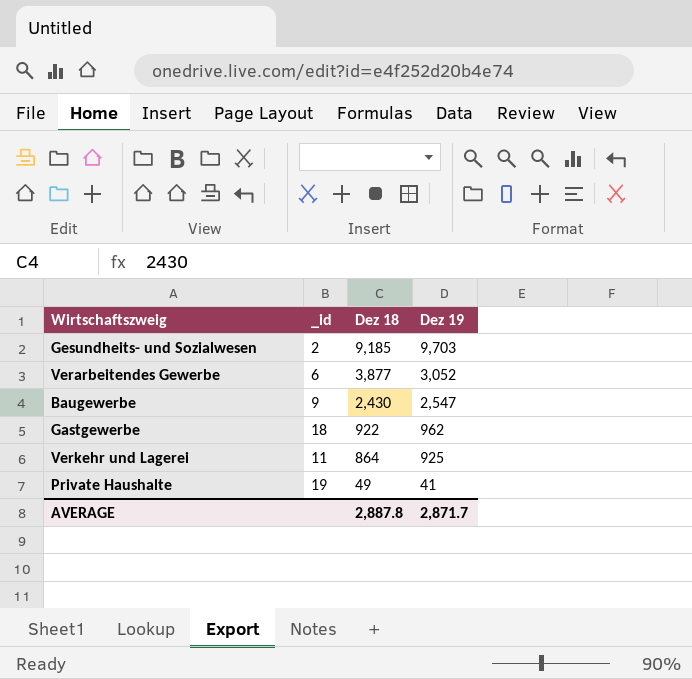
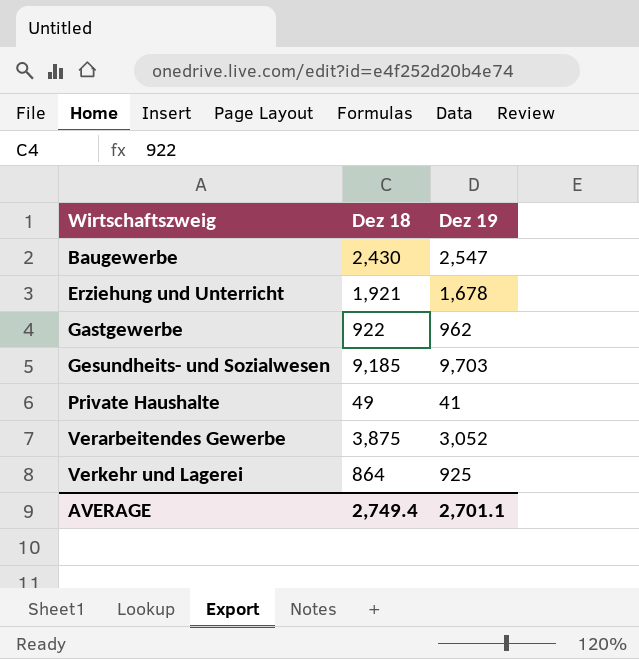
row order: Dez 18 descending -> Wirtschaftszweig ascending
column _id | position: 2 -> none
row Erziehung und Unterricht: none -> 1,921 | 1,678
Verarbeitendes Gewerbe | Dez 18: 3,877 -> 3,875
AVERAGE | Dez 18: 2,887.8 -> 2,749.4
AVERAGE | Dez 19: 2,871.7 -> 2,701.1

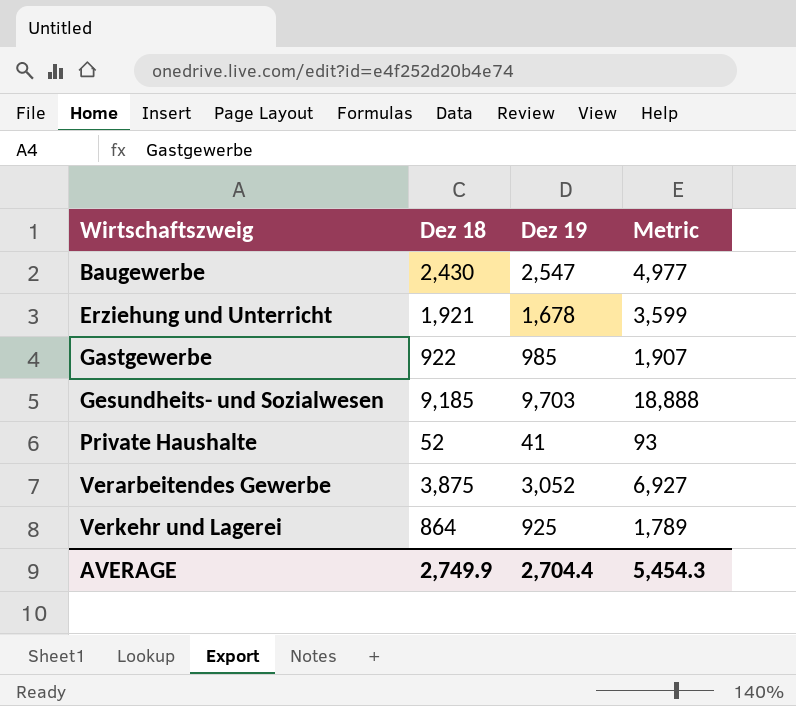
column Metric | formula: none -> [Dez 18] + [Dez 19]
Gastgewerbe | Dez 19: 962 -> 985
Private Haushalte | Dez 18: 49 -> 52
AVERAGE | Dez 18: 2,749.4 -> 2,749.9
AVERAGE | Dez 19: 2,701.1 -> 2,704.4

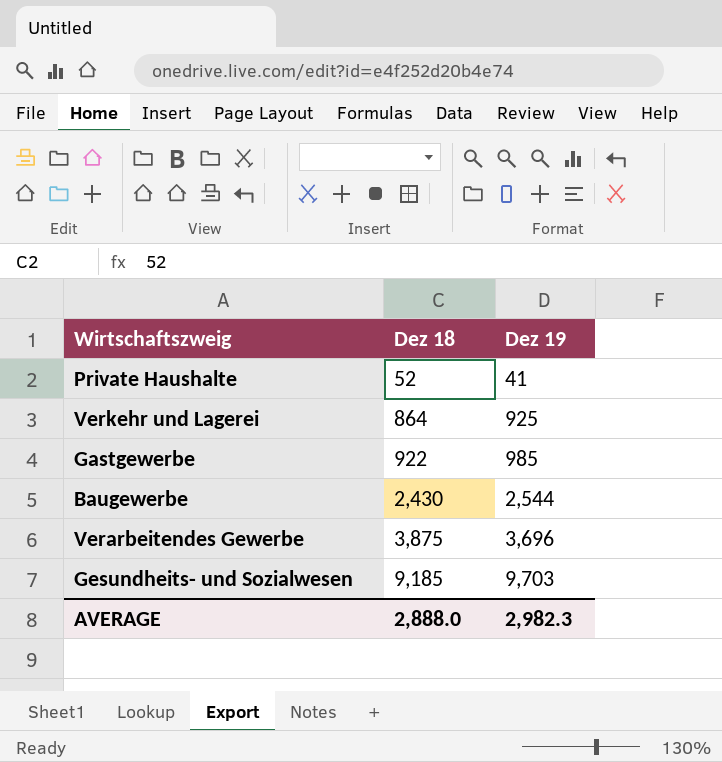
row order: Wirtschaftszweig ascending -> Dez 18 ascending
column Metric | formula: [Dez 18] + [Dez 19] -> none
row Erziehung und Unterricht: 1,921 | 1,678 | 3,599 -> none
Baugewerbe | Dez 19: 2,547 -> 2,544
Verarbeitendes Gewerbe | Dez 19: 3,052 -> 3,696
AVERAGE | Dez 18: 2,749.9 -> 2,888.0
AVERAGE | Dez 19: 2,704.4 -> 2,982.3

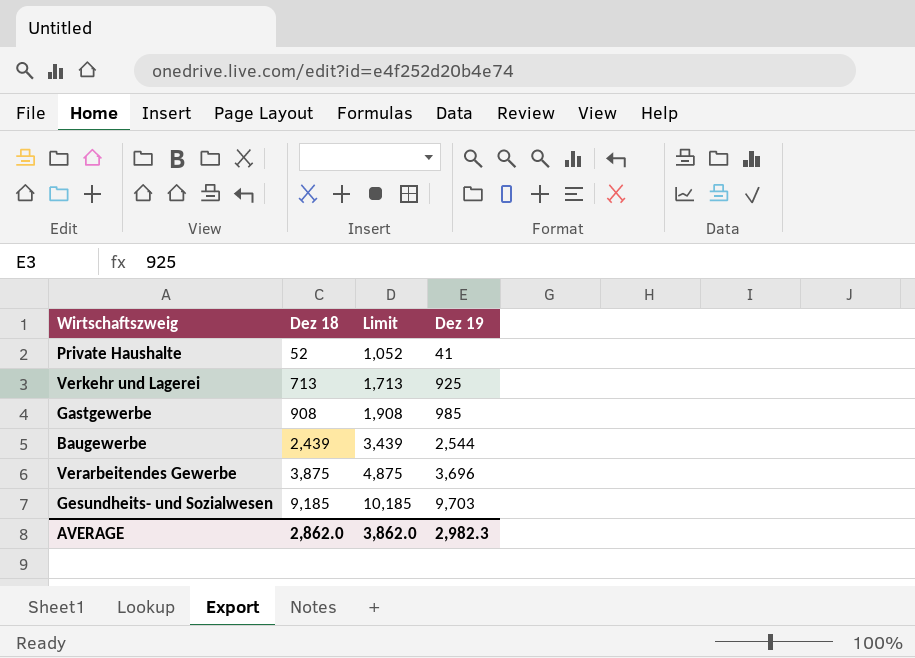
column Limit | formula: none -> [Dez 18] + 1000
Verkehr und Lagerei | Dez 18: 864 -> 713
Gastgewerbe | Dez 18: 922 -> 908
Baugewerbe | Dez 18: 2,430 -> 2,439
AVERAGE | Dez 18: 2,888.0 -> 2,862.0

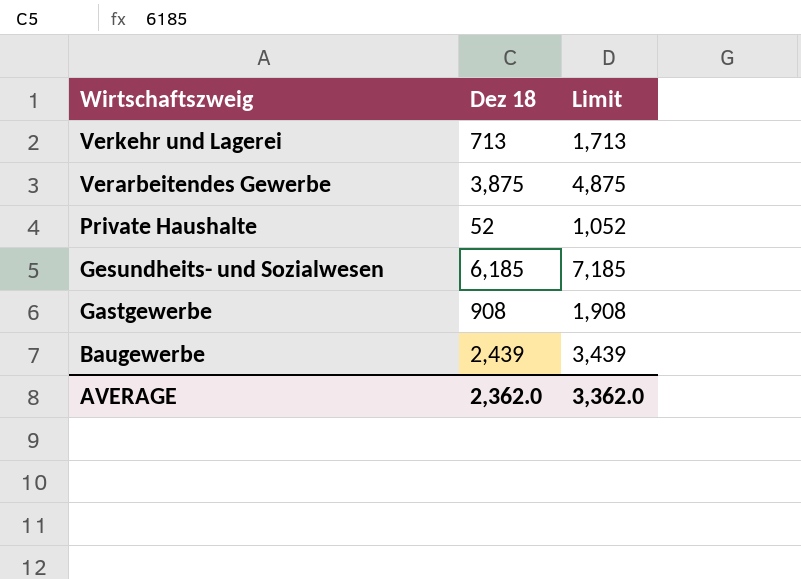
row order: Dez 18 ascending -> Wirtschaftszweig descending
column Dez 19 | position: 4 -> none
Gesundheits- und Sozialwesen | Dez 18: 9,185 -> 6,185
Gesundheits- und Sozialwesen | Limit: 10,185 -> 7,185
AVERAGE | Dez 18: 2,862.0 -> 2,362.0
AVERAGE | Limit: 3,862.0 -> 3,362.0

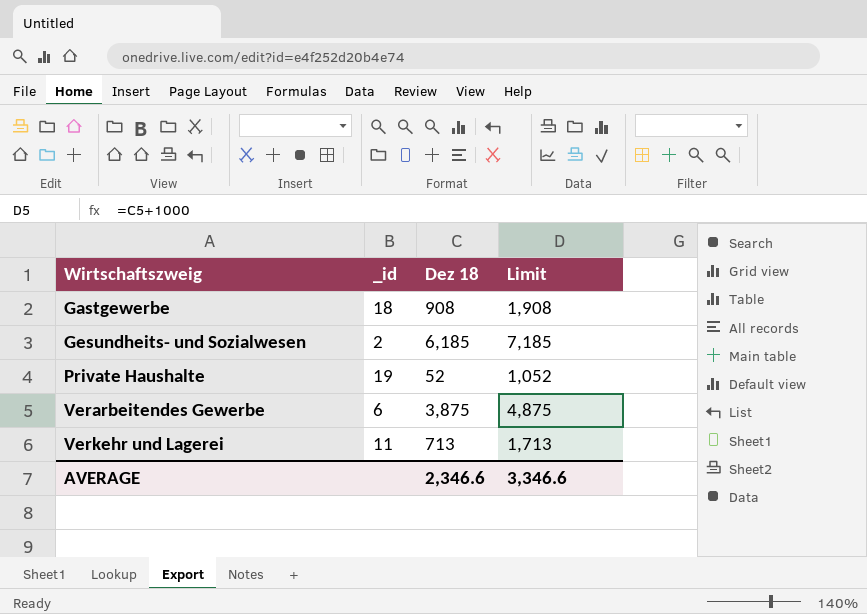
row order: Wirtschaftszweig descending -> Wirtschaftszweig ascending
column _id | position: none -> 2
row Baugewerbe: 2,439 | 3,439 -> none
AVERAGE | Dez 18: 2,362.0 -> 2,346.6
AVERAGE | Limit: 3,362.0 -> 3,346.6

